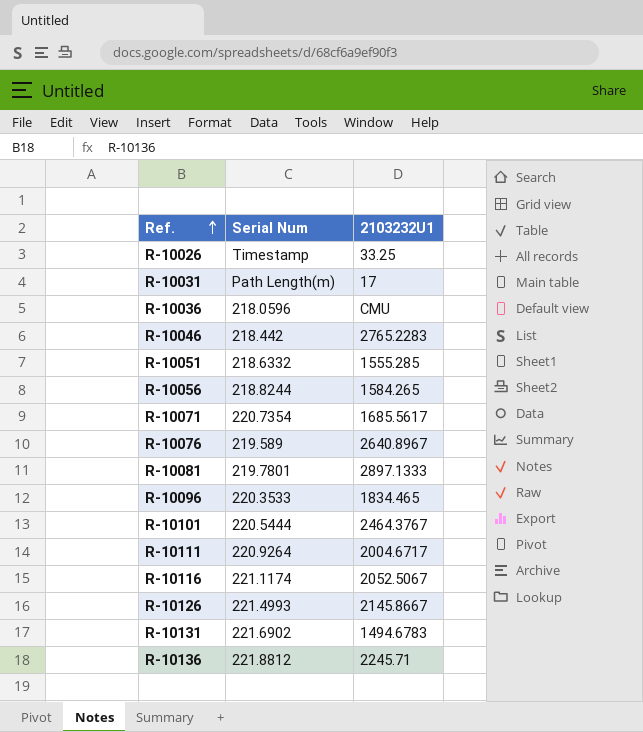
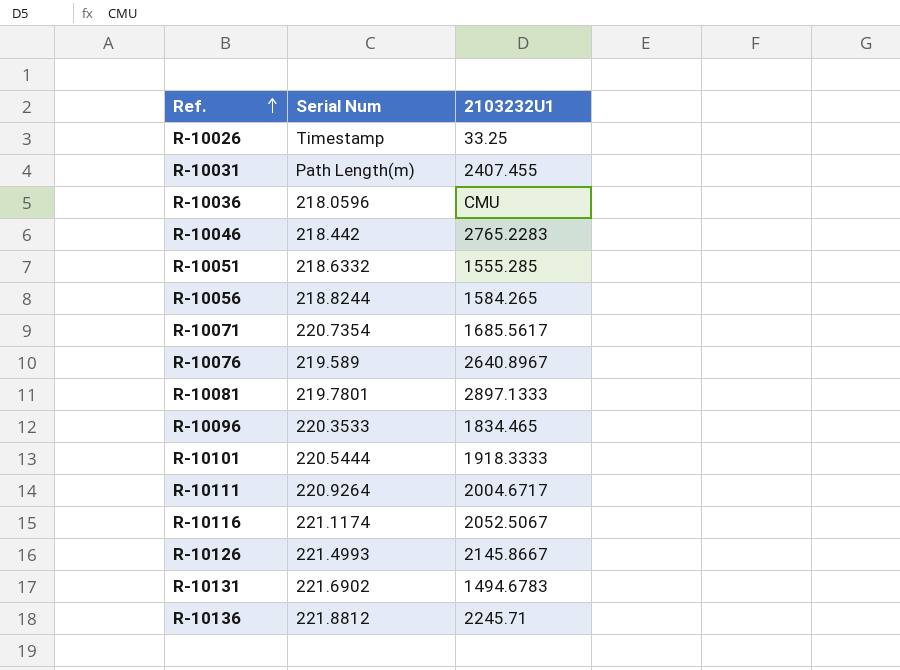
R-10031 | 2103232U1: 17 -> 2407.455
R-10101 | 2103232U1: 2464.3767 -> 1918.3333

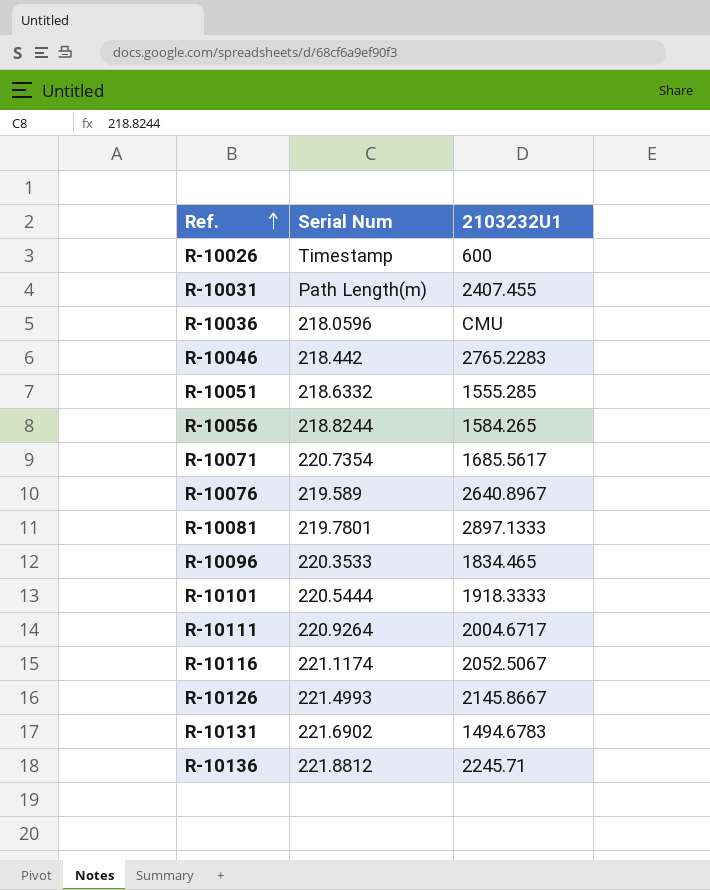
R-10026 | 2103232U1: 33.25 -> 600

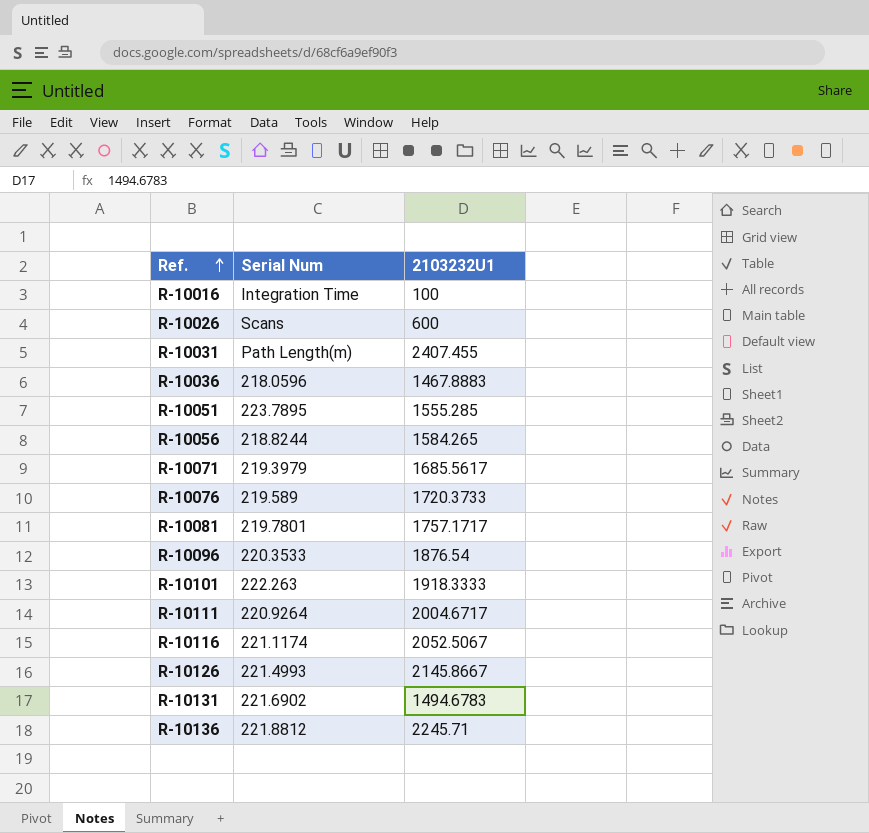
row R-10046: 218.442 | 2765.2283 -> none
row R-10016: none -> Integration Time | 100
R-10026 | Serial Num: Timestamp -> Scans
R-10036 | 2103232U1: CMU -> 1467.8883
R-10051 | Serial Num: 218.6332 -> 223.7895
R-10071 | Serial Num: 220.7354 -> 219.3979
R-10076 | 2103232U1: 2640.8967 -> 1720.3733
R-10081 | 2103232U1: 2897.1333 -> 1757.1717
R-10096 | 2103232U1: 1834.465 -> 1876.54
R-10101 | Serial Num: 220.5444 -> 222.263

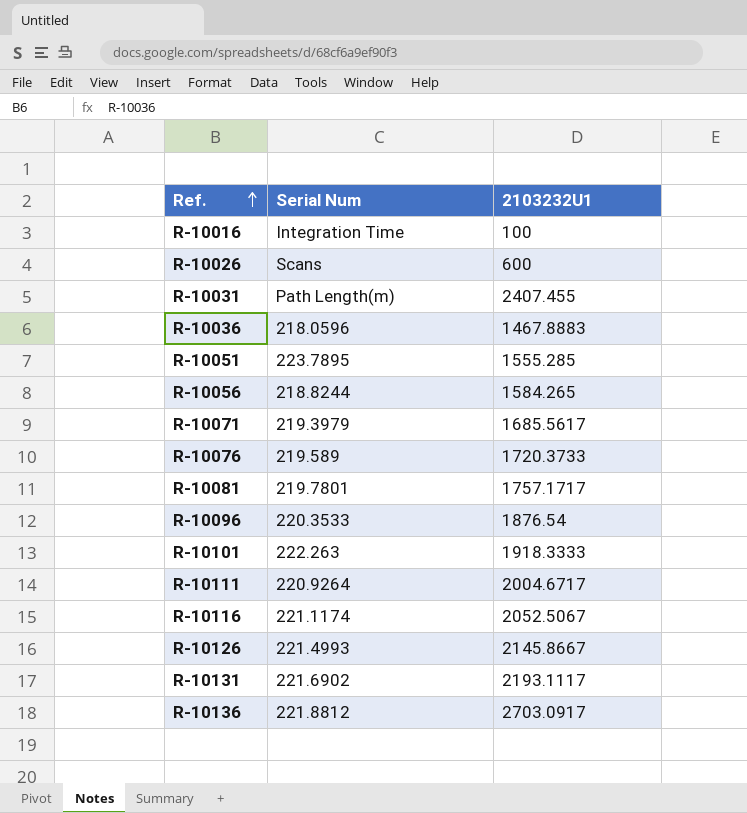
R-10131 | 2103232U1: 1494.6783 -> 2193.1117
R-10136 | 2103232U1: 2245.71 -> 2703.0917

